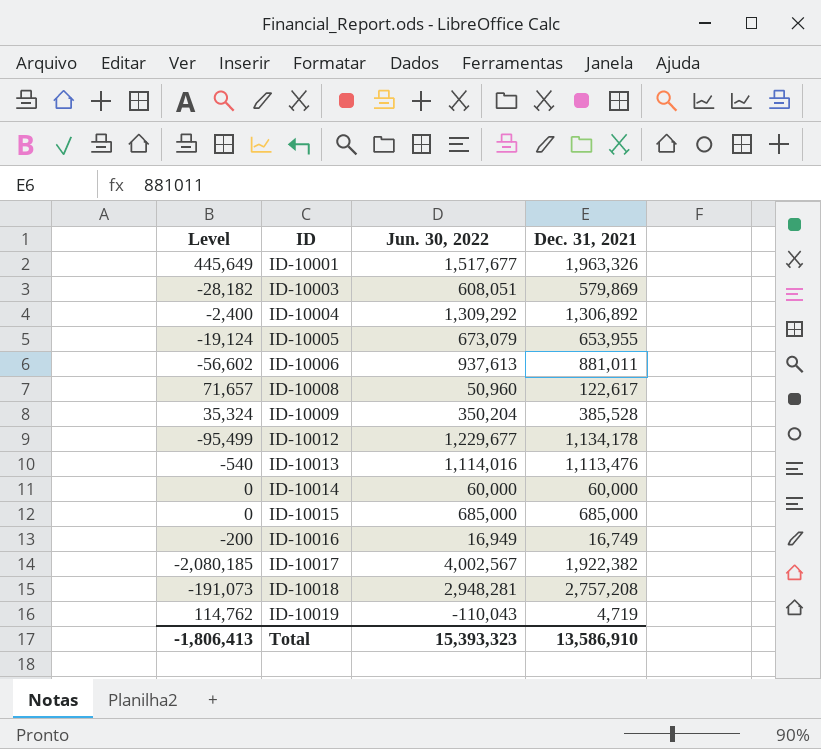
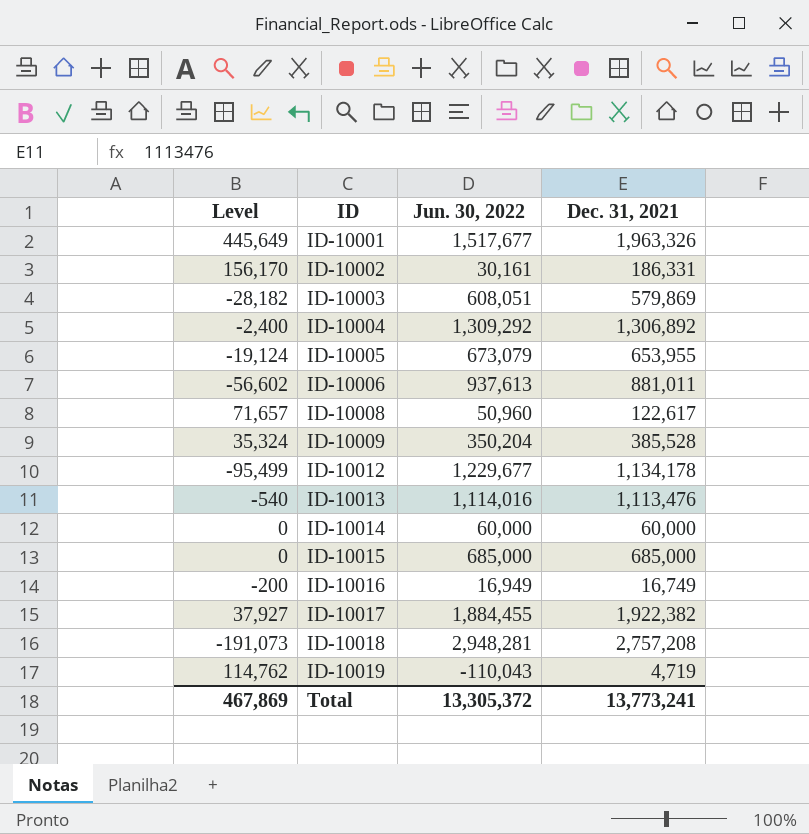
row ID-10002: none -> 156,170 | 30,161 | 186,331
ID-10017 | Level: -2,080,185 -> 37,927
ID-10017 | Jun. 30, 2022: 4,002,567 -> 1,884,455
Total | Level: -1,806,413 -> 467,869
Total | Jun. 30, 2022: 15,393,323 -> 13,305,372
Total | Dec. 31, 2021: 13,586,910 -> 13,773,241

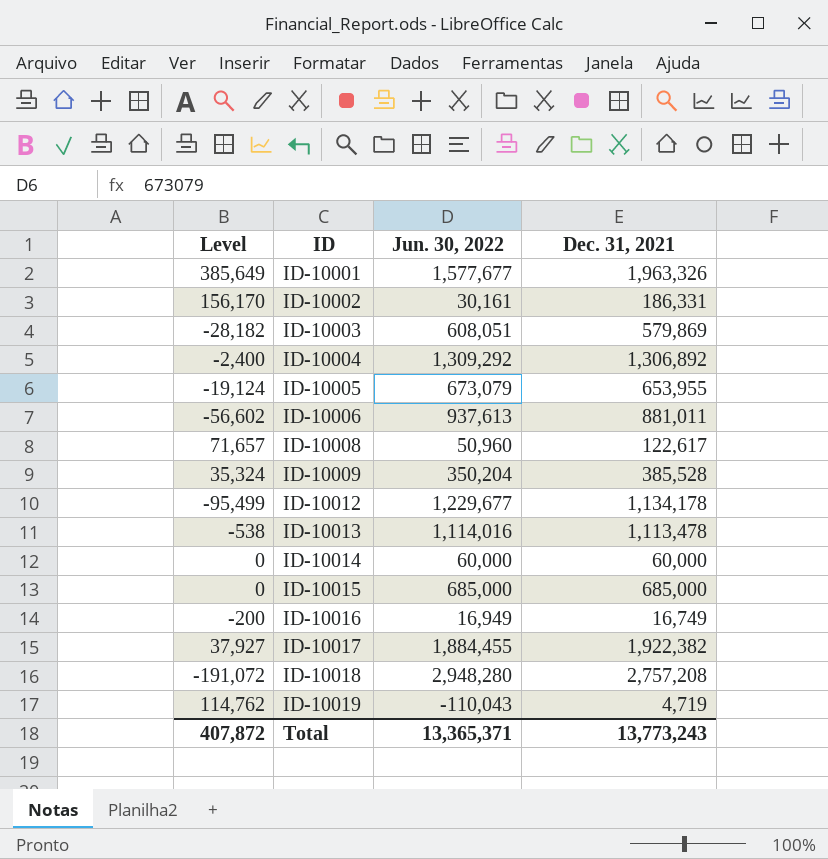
ID-10001 | Level: 445,649 -> 385,649
ID-10001 | Jun. 30, 2022: 1,517,677 -> 1,577,677
ID-10013 | Level: -540 -> -538
ID-10013 | Dec. 31, 2021: 1,113,476 -> 1,113,478
ID-10018 | Level: -191,073 -> -191,072
ID-10018 | Jun. 30, 2022: 2,948,281 -> 2,948,280
Total | Level: 467,869 -> 407,872
Total | Jun. 30, 2022: 13,305,372 -> 13,365,371
Total | Dec. 31, 2021: 13,773,241 -> 13,773,243

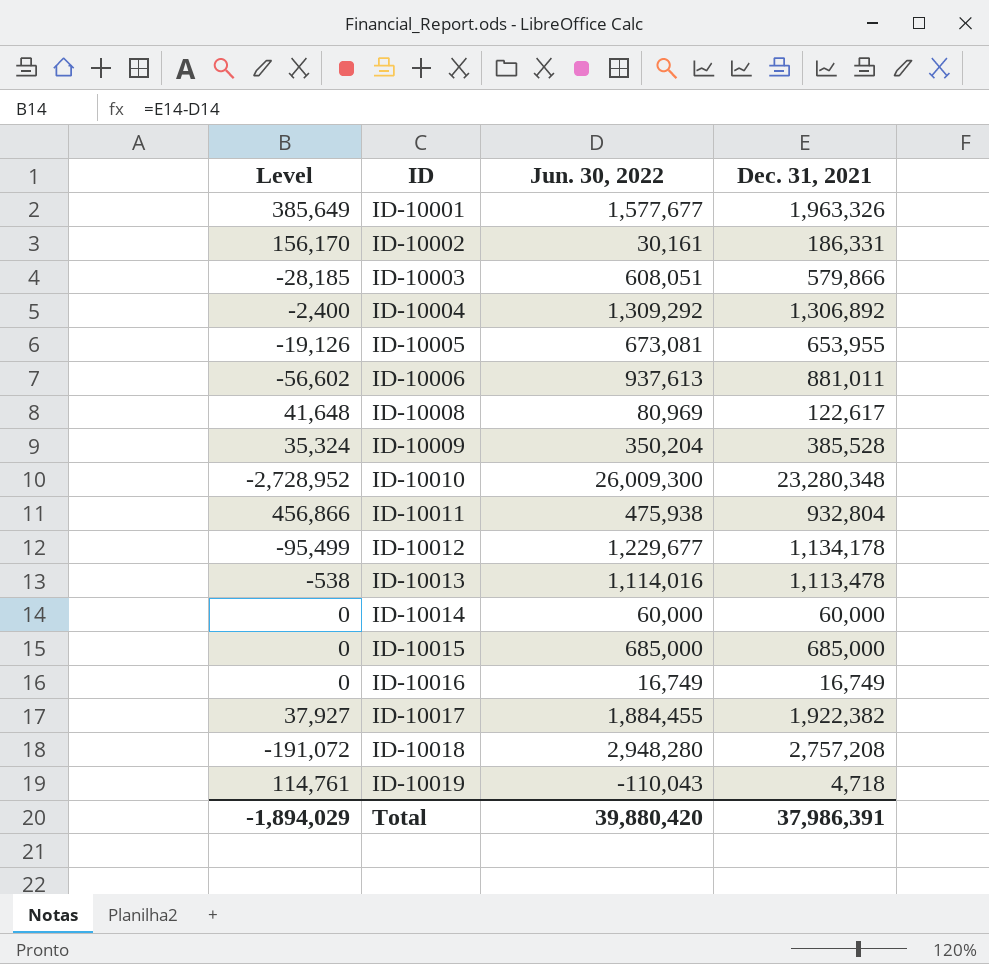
ID-10003 | Level: -28,182 -> -28,185
ID-10003 | Dec. 31, 2021: 579,869 -> 579,866
ID-10005 | Level: -19,124 -> -19,126
ID-10005 | Jun. 30, 2022: 673,079 -> 673,081
ID-10008 | Level: 71,657 -> 41,648
ID-10008 | Jun. 30, 2022: 50,960 -> 80,969
row ID-10010: none -> -2,728,952 | 26,009,300 | 23,280,348
row ID-10011: none -> 456,866 | 475,938 | 932,804
ID-10016 | Level: -200 -> 0
ID-10016 | Jun. 30, 2022: 16,949 -> 16,749
ID-10019 | Level: 114,762 -> 114,761
ID-10019 | Dec. 31, 2021: 4,719 -> 4,718
Total | Level: 407,872 -> -1,894,029
Total | Jun. 30, 2022: 13,365,371 -> 39,880,420
Total | Dec. 31, 2021: 13,773,243 -> 37,986,391

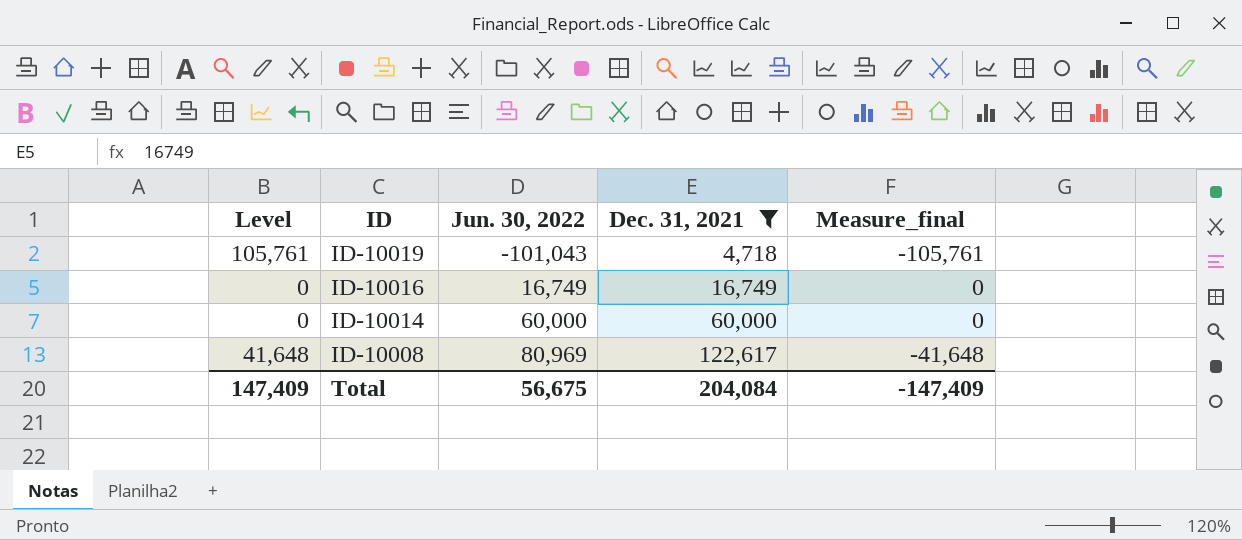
filter: none -> Dec. 31, 2021 <= 122,617
row order: ID ascending -> ID descending
column Measure_final | formula: none -> [Jun. 30, 2022] - [Dec. 31, 2021]
ID-10019 | Level: 114,761 -> 105,761
ID-10019 | Jun. 30, 2022: -110,043 -> -101,043
Total | Level: -1,894,029 -> 147,409
Total | Jun. 30, 2022: 39,880,420 -> 56,675
Total | Dec. 31, 2021: 37,986,391 -> 204,084

